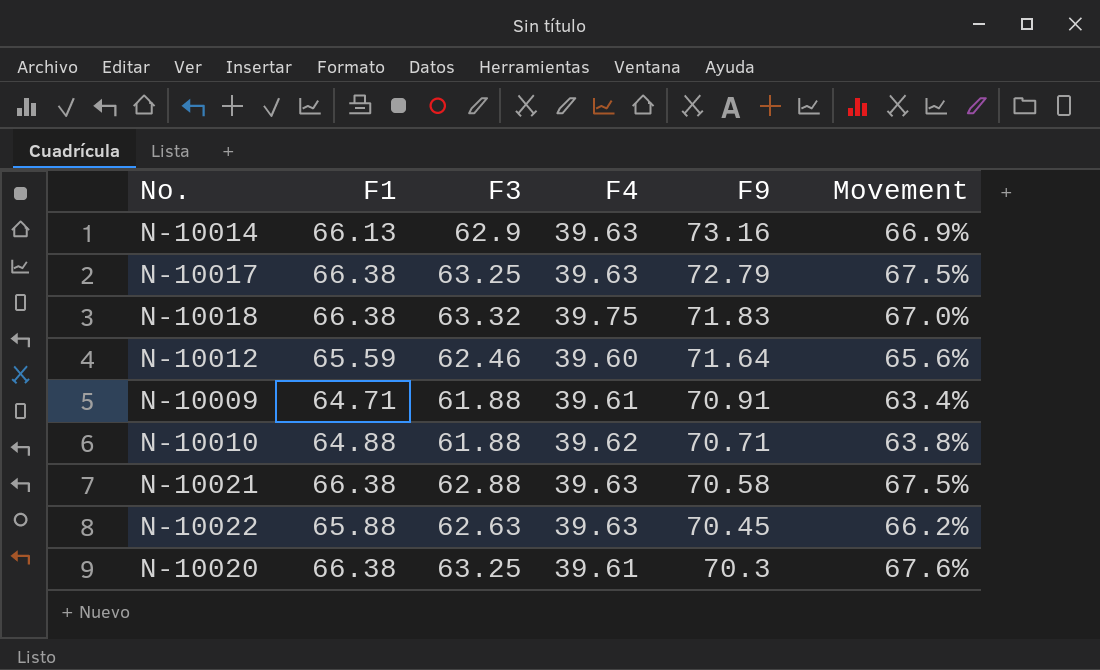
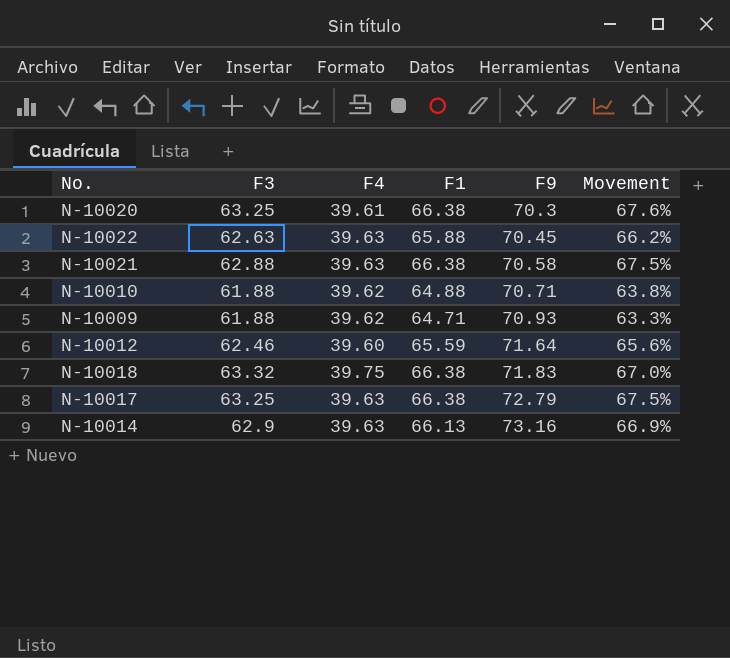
row order: F9 descending -> F9 ascending
column F1 | position: 2 -> 4
N-10009 | F4: 39.61 -> 39.62
N-10009 | F9: 70.91 -> 70.93
N-10009 | Movement: 63.4% -> 63.3%

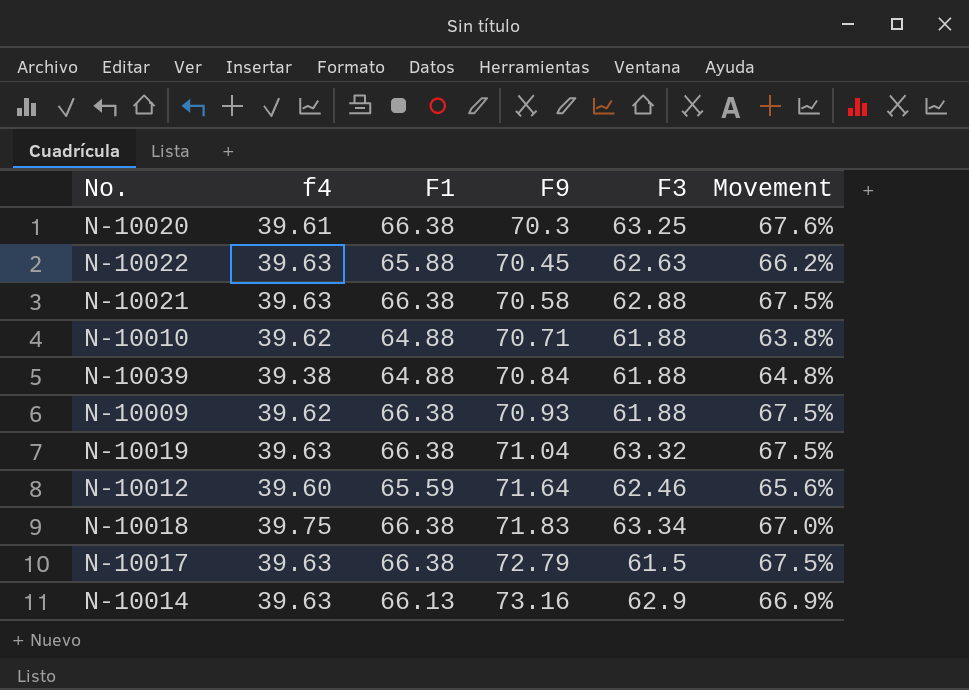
column name: F4 -> f4
column F3 | position: 2 -> 5
row N-10039: none -> 39.38 | 64.88 | 70.84 | 61.88 | 64.8%
N-10009 | F1: 64.71 -> 66.38
N-10009 | Movement: 63.3% -> 67.5%
row N-10019: none -> 39.63 | 66.38 | 71.04 | 63.32 | 67.5%
N-10018 | F3: 63.32 -> 63.34
N-10017 | F3: 63.25 -> 61.5

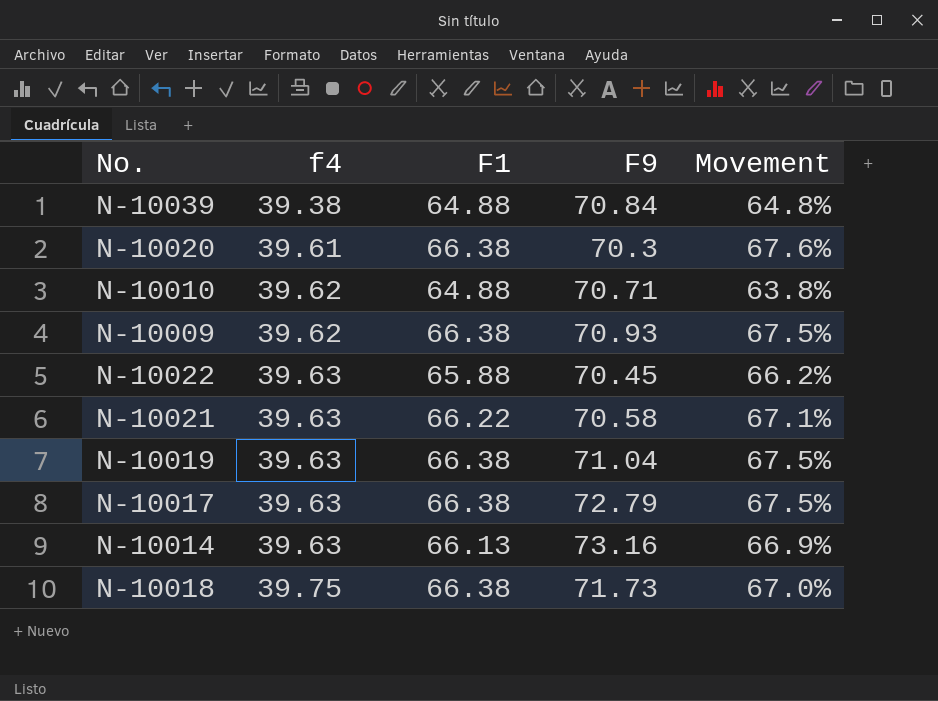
row order: F9 ascending -> f4 ascending
column F3 | position: 5 -> none
row N-10012: 39.60 | 65.59 | 71.64 | 62.46 | 65.6% -> none
N-10021 | F1: 66.38 -> 66.22
N-10021 | Movement: 67.5% -> 67.1%
N-10018 | F9: 71.83 -> 71.73

